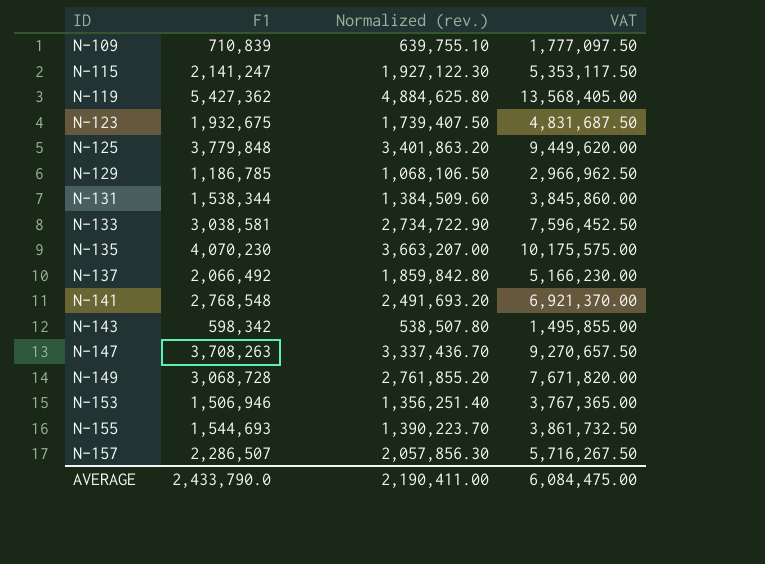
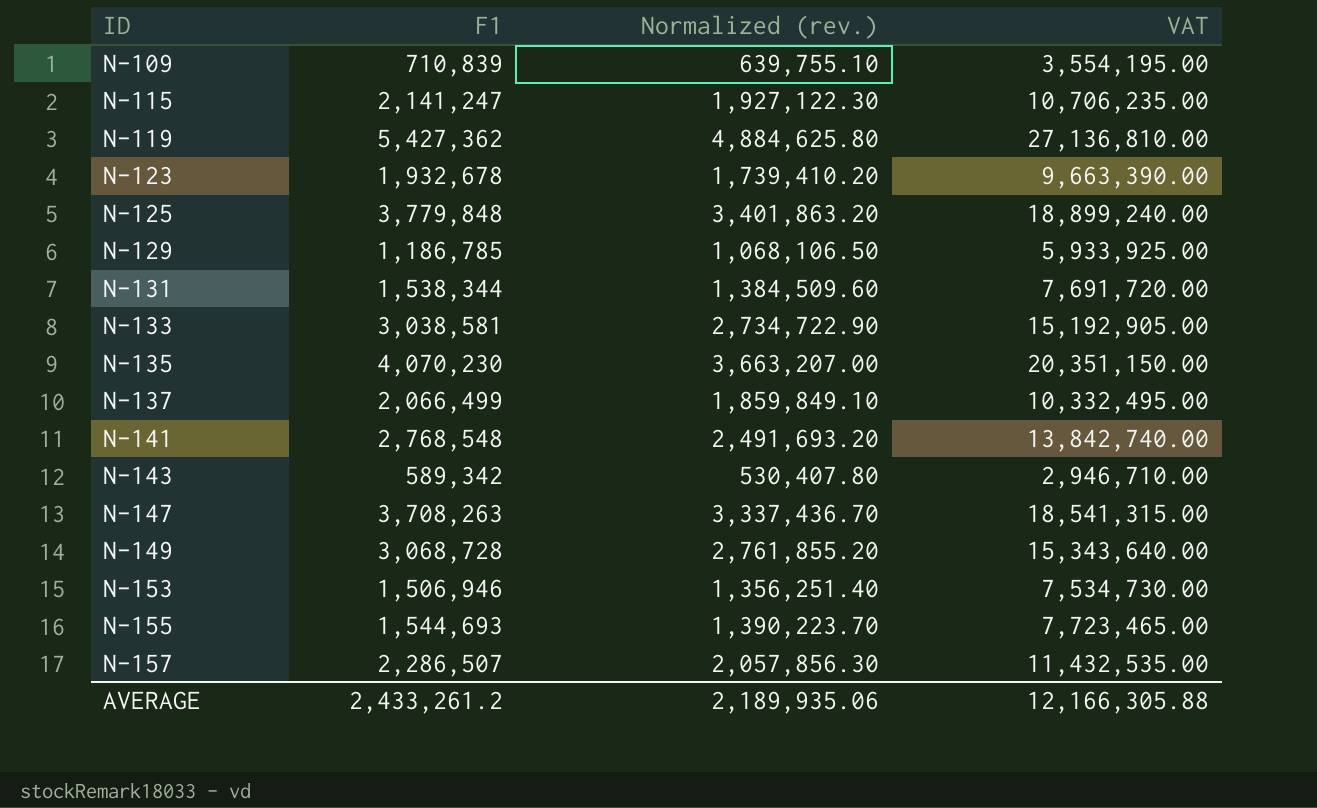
column VAT | formula: [F1] * 2.5 -> [F1] * 5
N-123 | F1: 1,932,675 -> 1,932,678
N-123 | Normalized (rev.): 1,739,407.50 -> 1,739,410.20
N-137 | F1: 2,066,492 -> 2,066,499
N-137 | Normalized (rev.): 1,859,842.80 -> 1,859,849.10
N-143 | F1: 598,342 -> 589,342
N-143 | Normalized (rev.): 538,507.80 -> 530,407.80
AVERAGE | F1: 2,433,790.0 -> 2,433,261.2
AVERAGE | Normalized (rev.): 2,190,411.00 -> 2,189,935.06
AVERAGE | VAT: 6,084,475.00 -> 12,166,305.88

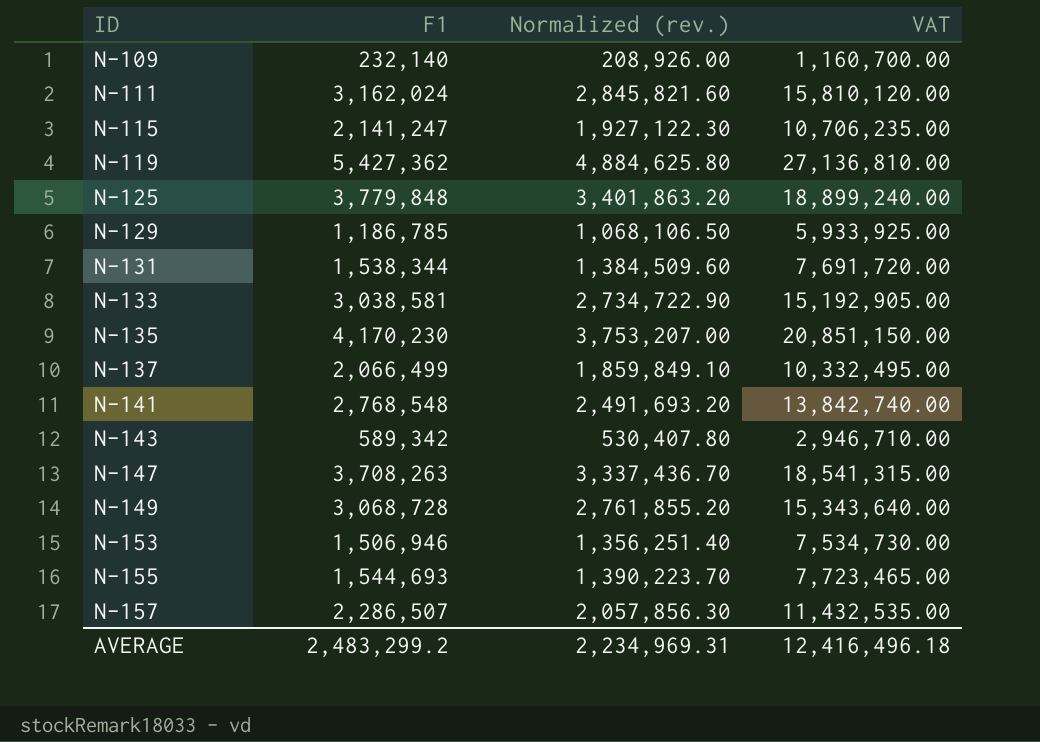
row N-123: 1,932,678 | 1,739,410.20 | 9,663,390.00 -> none
N-109 | F1: 710,839 -> 232,140
N-109 | Normalized (rev.): 639,755.10 -> 208,926.00
N-109 | VAT: 3,554,195.00 -> 1,160,700.00
row N-111: none -> 3,162,024 | 2,845,821.60 | 15,810,120.00
N-135 | F1: 4,070,230 -> 4,170,230
N-135 | Normalized (rev.): 3,663,207.00 -> 3,753,207.00
N-135 | VAT: 20,351,150.00 -> 20,851,150.00
AVERAGE | F1: 2,433,261.2 -> 2,483,299.2
AVERAGE | Normalized (rev.): 2,189,935.06 -> 2,234,969.31
AVERAGE | VAT: 12,166,305.88 -> 12,416,496.18

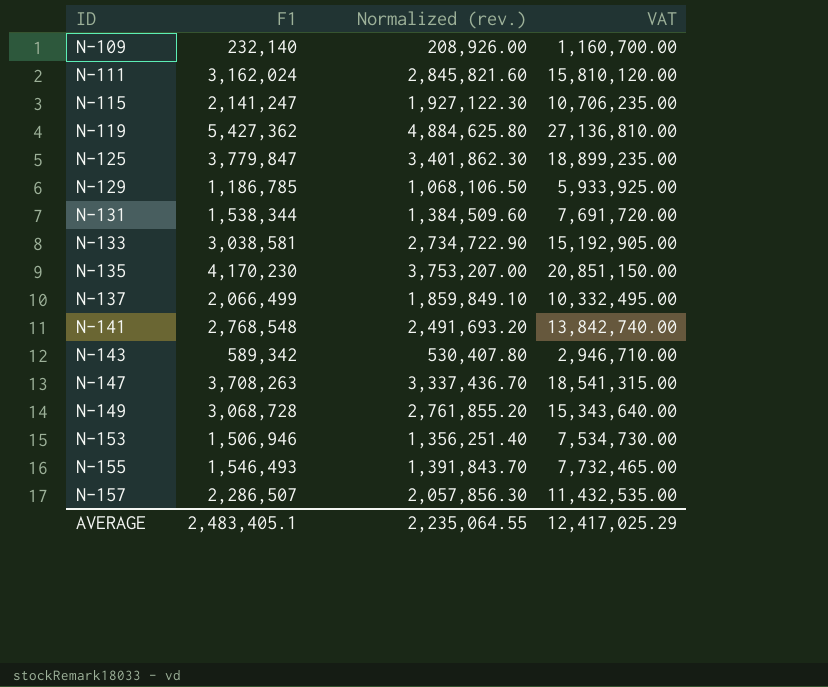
N-125 | F1: 3,779,848 -> 3,779,847
N-125 | Normalized (rev.): 3,401,863.20 -> 3,401,862.30
N-125 | VAT: 18,899,240.00 -> 18,899,235.00
N-155 | F1: 1,544,693 -> 1,546,493
N-155 | Normalized (rev.): 1,390,223.70 -> 1,391,843.70
N-155 | VAT: 7,723,465.00 -> 7,732,465.00
AVERAGE | F1: 2,483,299.2 -> 2,483,405.1
AVERAGE | Normalized (rev.): 2,234,969.31 -> 2,235,064.55
AVERAGE | VAT: 12,416,496.18 -> 12,417,025.29

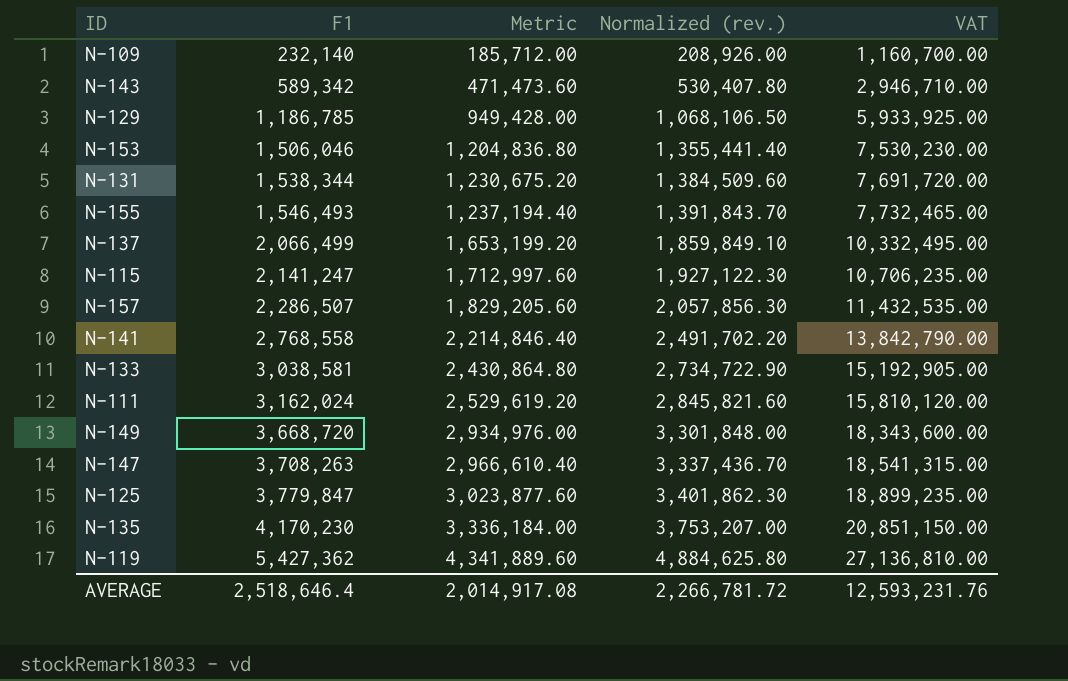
row order: ID ascending -> F1 ascending
column Metric | formula: none -> [F1] * 0.8
N-153 | F1: 1,506,946 -> 1,506,046
N-153 | Normalized (rev.): 1,356,251.40 -> 1,355,441.40
N-153 | VAT: 7,534,730.00 -> 7,530,230.00
N-141 | F1: 2,768,548 -> 2,768,558
N-141 | Normalized (rev.): 2,491,693.20 -> 2,491,702.20
N-141 | VAT: 13,842,740.00 -> 13,842,790.00
N-149 | F1: 3,068,728 -> 3,668,720
N-149 | Normalized (rev.): 2,761,855.20 -> 3,301,848.00
N-149 | VAT: 15,343,640.00 -> 18,343,600.00
AVERAGE | F1: 2,483,405.1 -> 2,518,646.4
AVERAGE | Normalized (rev.): 2,235,064.55 -> 2,266,781.72
AVERAGE | VAT: 12,417,025.29 -> 12,593,231.76

